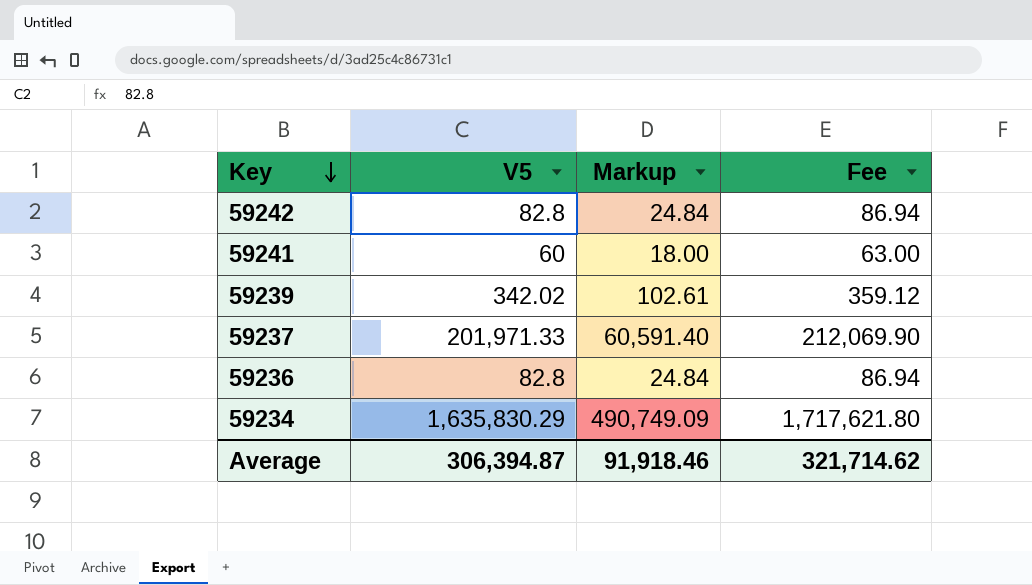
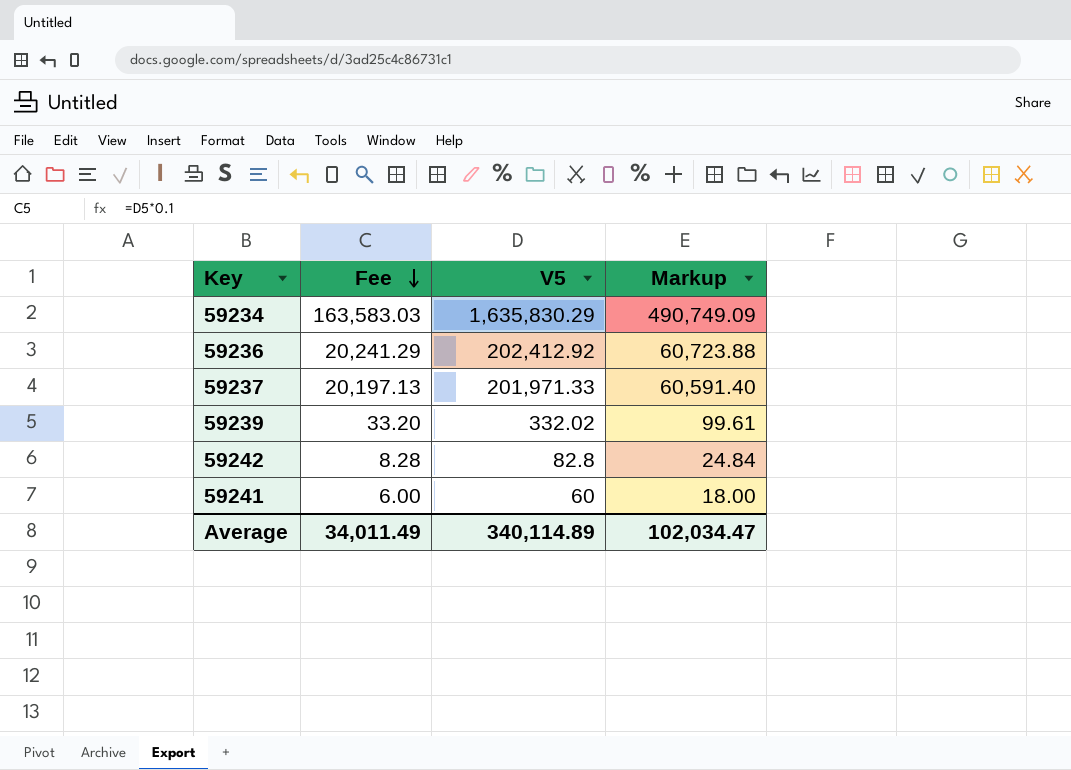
row order: Key descending -> Fee descending
column Fee | formula: [V5] * 1.05 -> [V5] * 0.1
column Fee | position: 4 -> 2
59236 | V5: 82.8 -> 202,412.92
59236 | Markup: 24.84 -> 60,723.88
59239 | V5: 342.02 -> 332.02
59239 | Markup: 102.61 -> 99.61
Average | Fee: 321,714.62 -> 34,011.49
Average | V5: 306,394.87 -> 340,114.89
Average | Markup: 91,918.46 -> 102,034.47

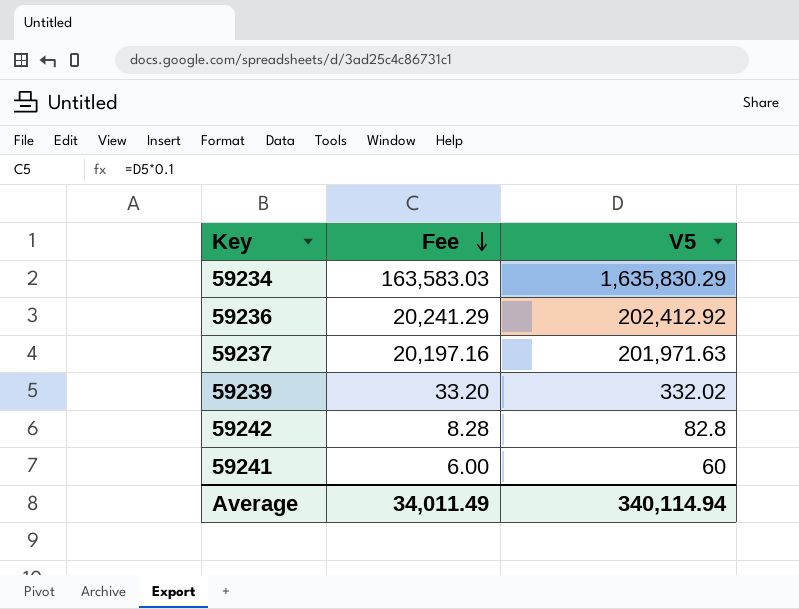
column Markup | formula: [V5] * 0.3 -> none
59237 | Fee: 20,197.13 -> 20,197.16
59237 | V5: 201,971.33 -> 201,971.63
Average | V5: 340,114.89 -> 340,114.94

